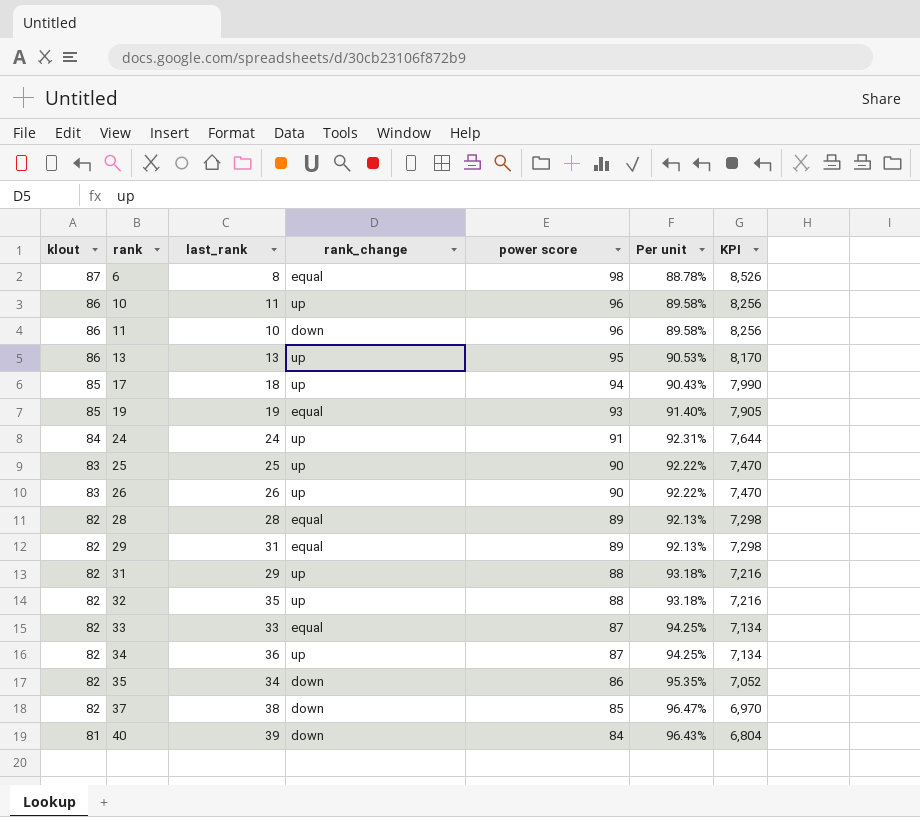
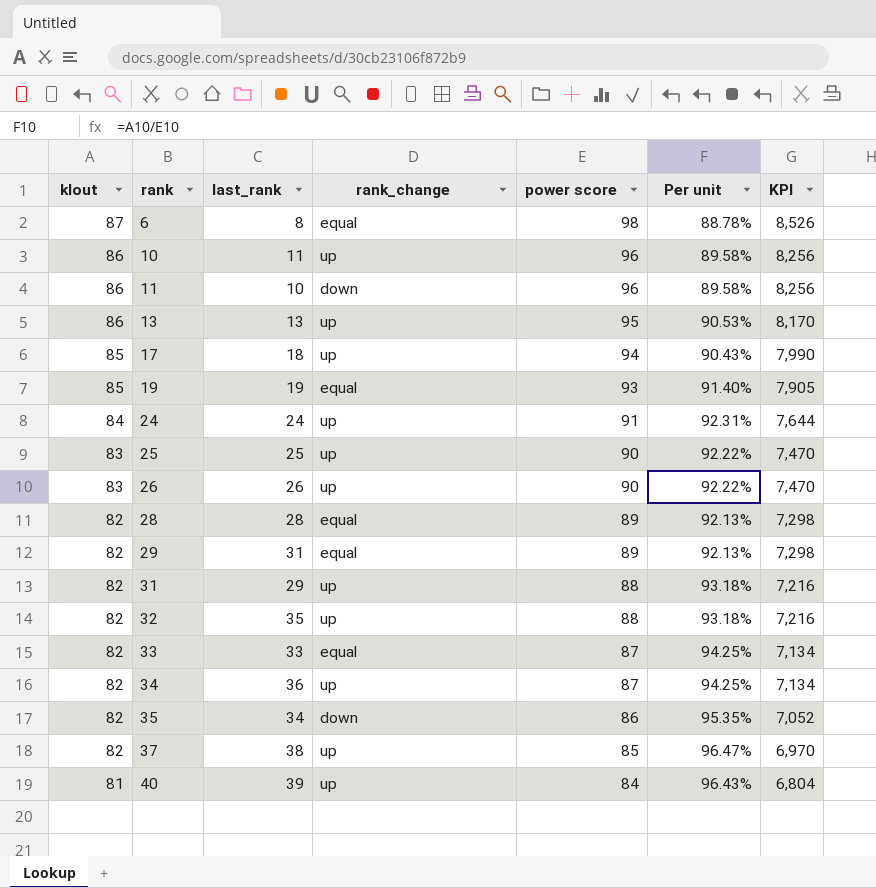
37 | rank_change: down -> up
40 | rank_change: down -> up

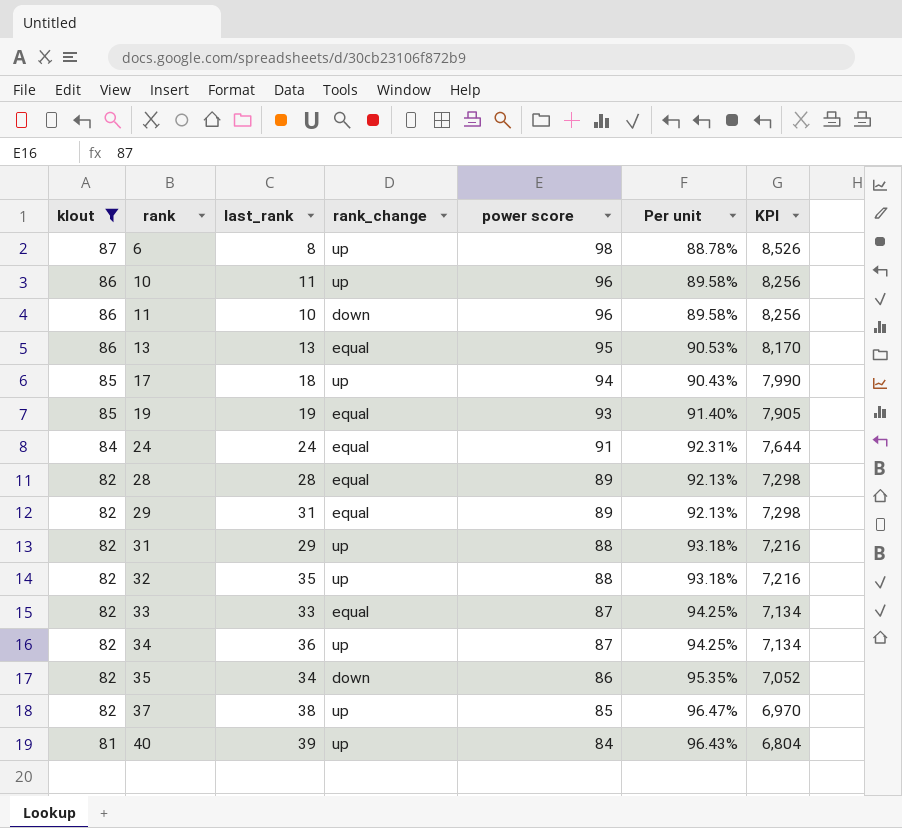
filter: none -> klout != 83
6 | rank_change: equal -> up
13 | rank_change: up -> equal
24 | rank_change: up -> equal

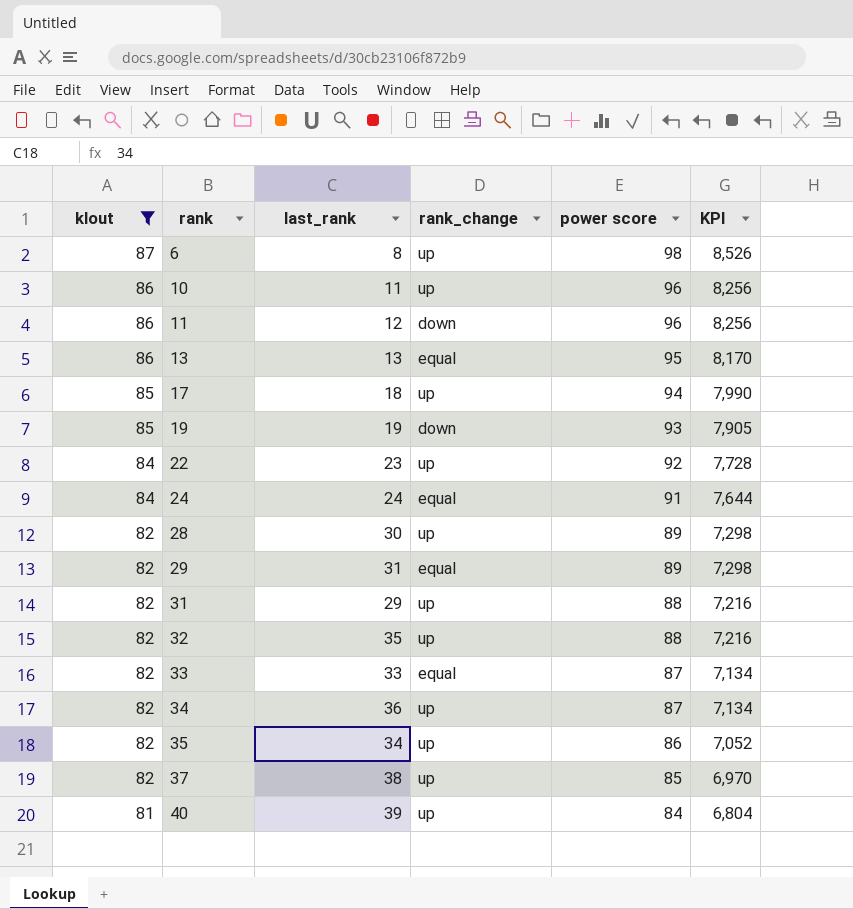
column Per unit | formula: [klout] / [power score] -> none
11 | last_rank: 10 -> 12
19 | rank_change: equal -> down
row 22: none -> 84 | 23 | up | 92 | 7,728
28 | last_rank: 28 -> 30
28 | rank_change: equal -> up
35 | rank_change: down -> up

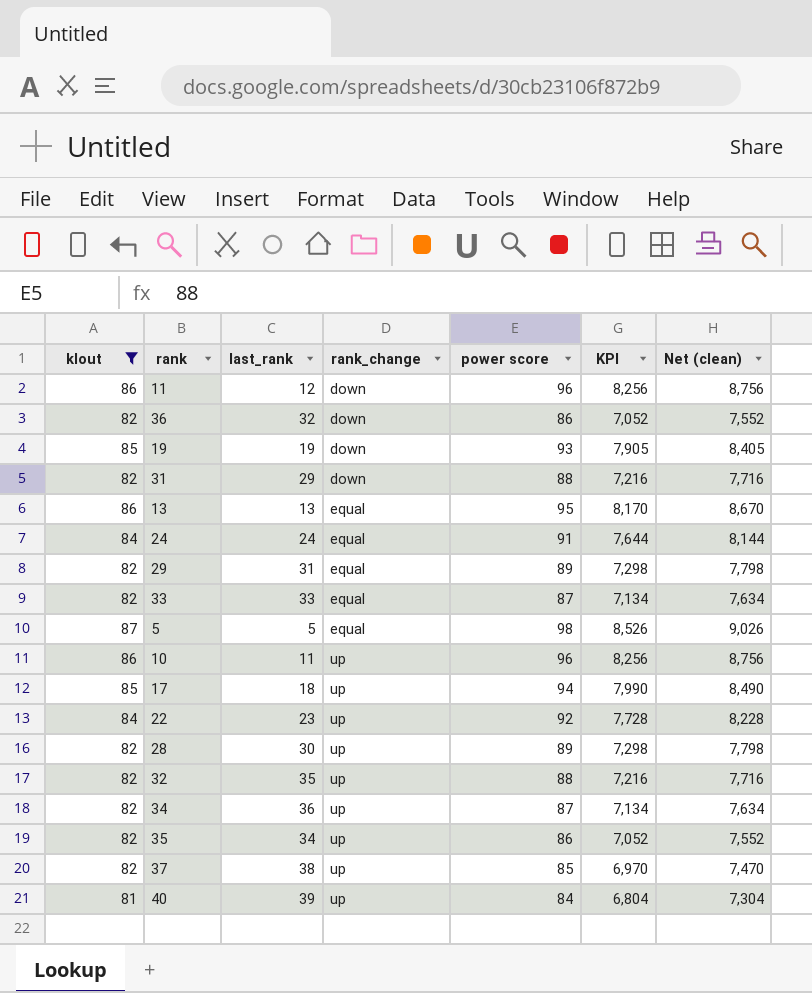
row order: klout descending -> rank_change ascending
column Net (clean) | formula: none -> [KPI] + 500
row 6: 87 | 8 | up | 98 | 8,526 -> none
row 36: none -> 82 | 32 | down | 86 | 7,052 | 7,552
31 | rank_change: up -> down
row 5: none -> 87 | 5 | equal | 98 | 8,526 | 9,026

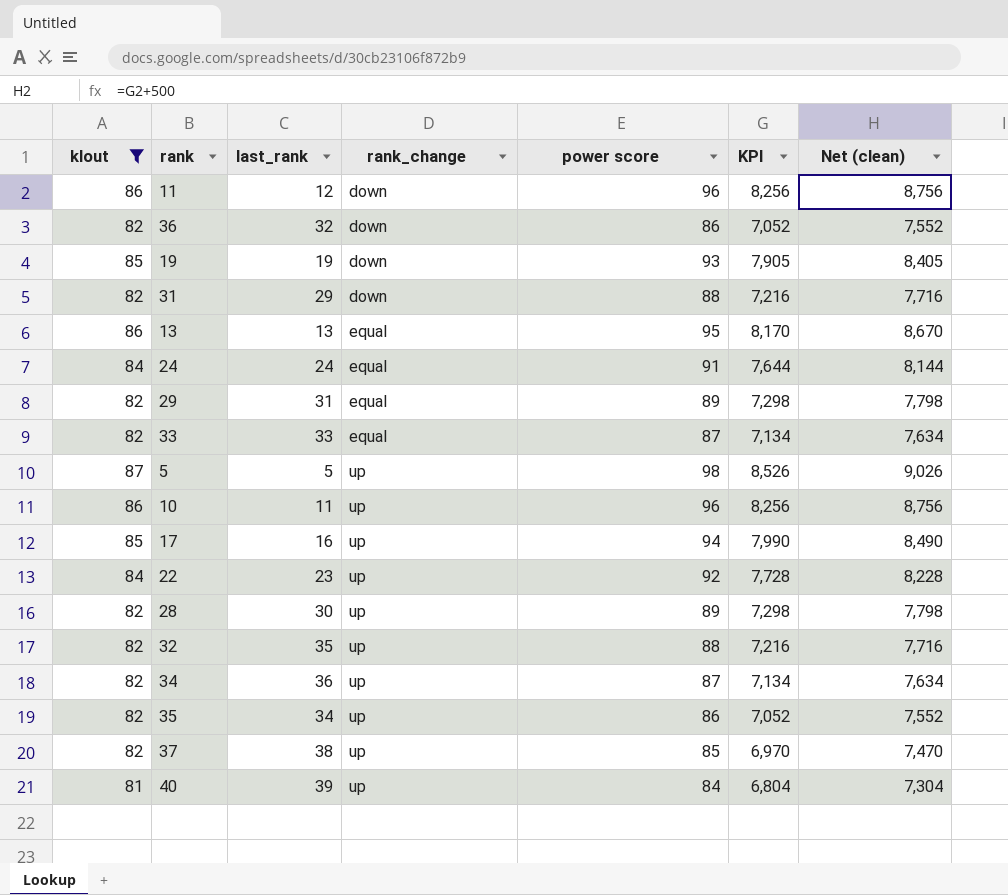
5 | rank_change: equal -> up
17 | last_rank: 18 -> 16

